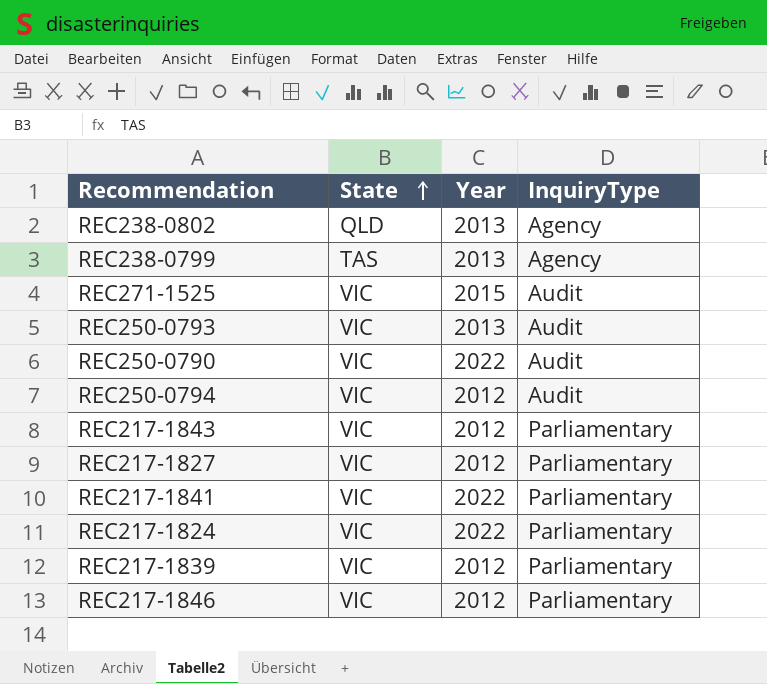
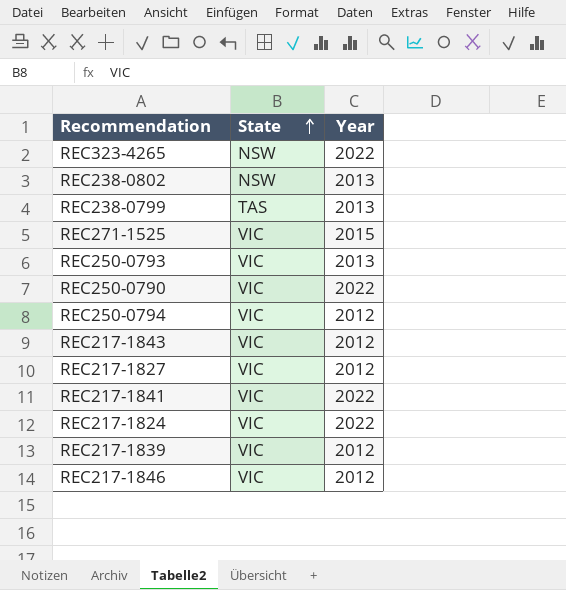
column InquiryType | position: 4 -> none
row REC323-4265: none -> NSW | 2022
REC238-0802 | State: QLD -> NSW

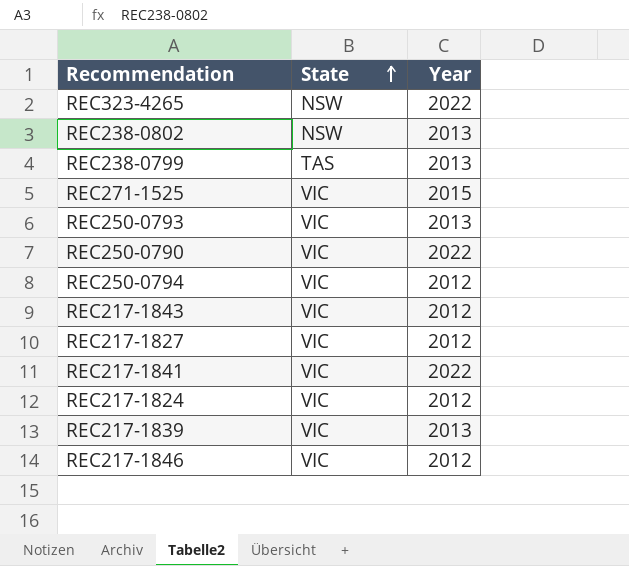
REC217-1824 | Year: 2022 -> 2012
REC217-1839 | Year: 2012 -> 2013

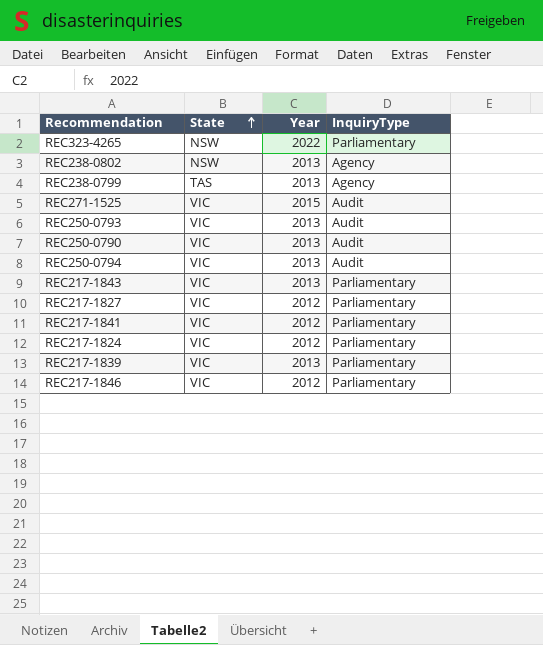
column InquiryType | position: none -> 4
REC250-0790 | Year: 2022 -> 2013
REC250-0794 | Year: 2012 -> 2013
REC217-1843 | Year: 2012 -> 2013
REC217-1841 | Year: 2022 -> 2012

